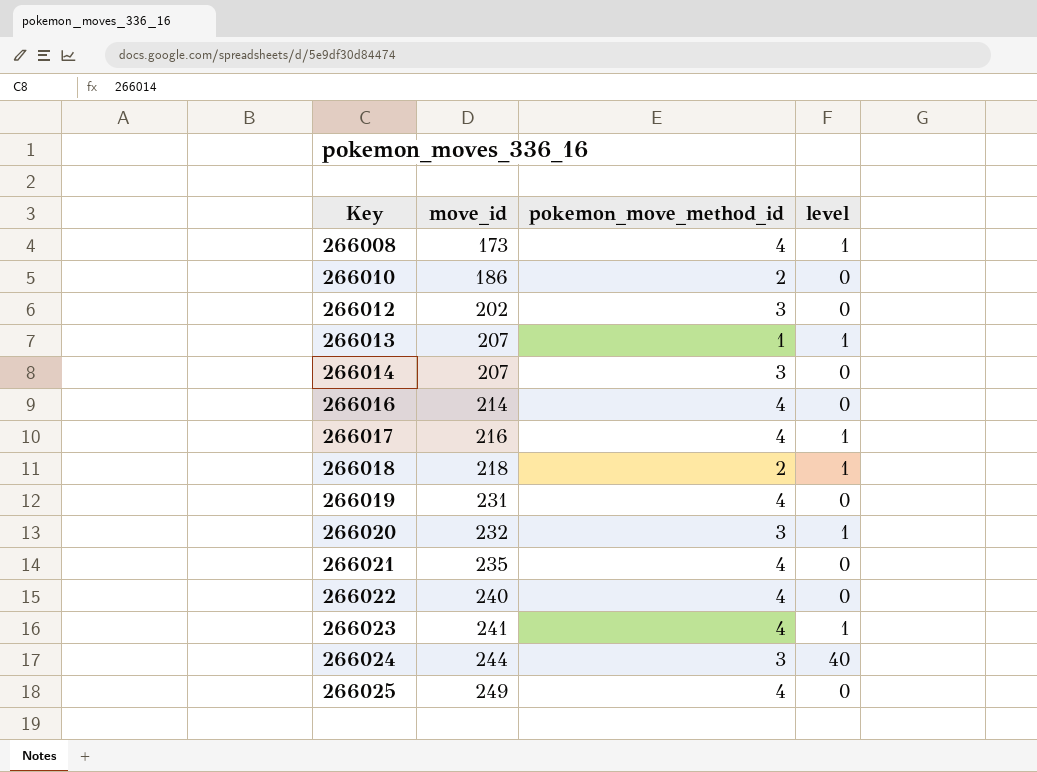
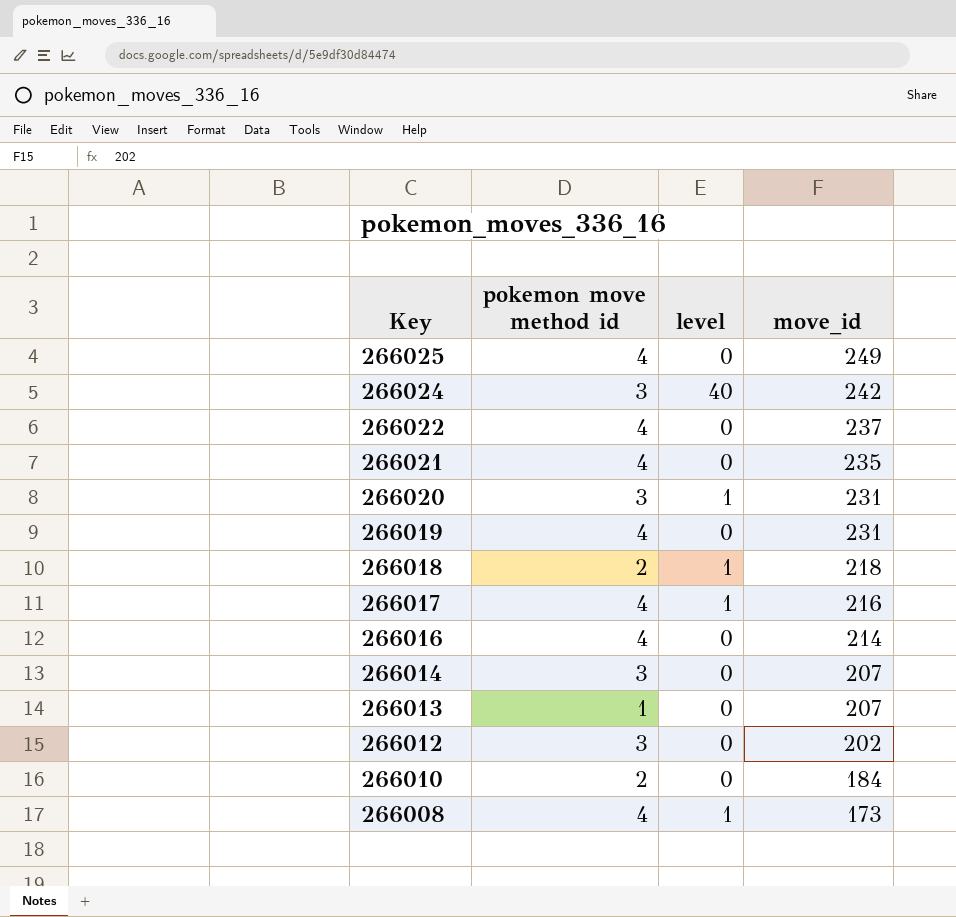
row order: Key ascending -> Key descending
column name: pokemon_move_method_id -> pokemon move method id
column move_id | position: 2 -> 4
row 266023: 241 | 4 | 1 -> none
266024 | move_id: 244 -> 242
266022 | move_id: 240 -> 237
266020 | move_id: 232 -> 231
266013 | level: 1 -> 0
266010 | move_id: 186 -> 184

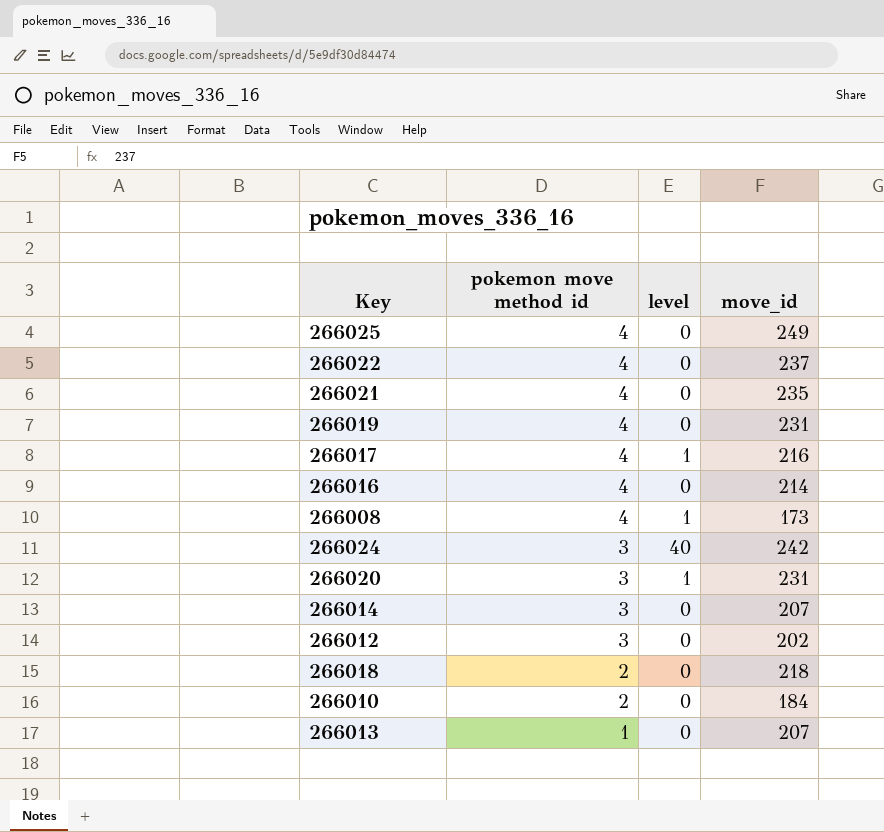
row order: Key descending -> pokemon move method id descending
266018 | level: 1 -> 0

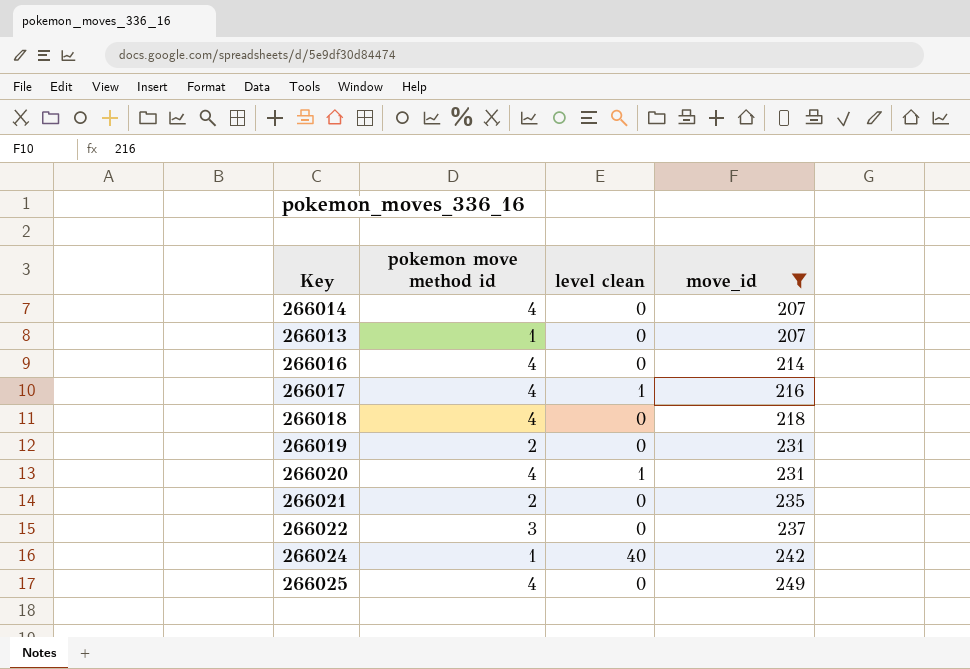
filter: none -> move_id >= 207
row order: pokemon move method id descending -> move_id ascending
column name: level -> level clean
266014 | pokemon move method id: 3 -> 4
266018 | pokemon move method id: 2 -> 4
266019 | pokemon move method id: 4 -> 2
266020 | pokemon move method id: 3 -> 4
266021 | pokemon move method id: 4 -> 2
266022 | pokemon move method id: 4 -> 3
266024 | pokemon move method id: 3 -> 1

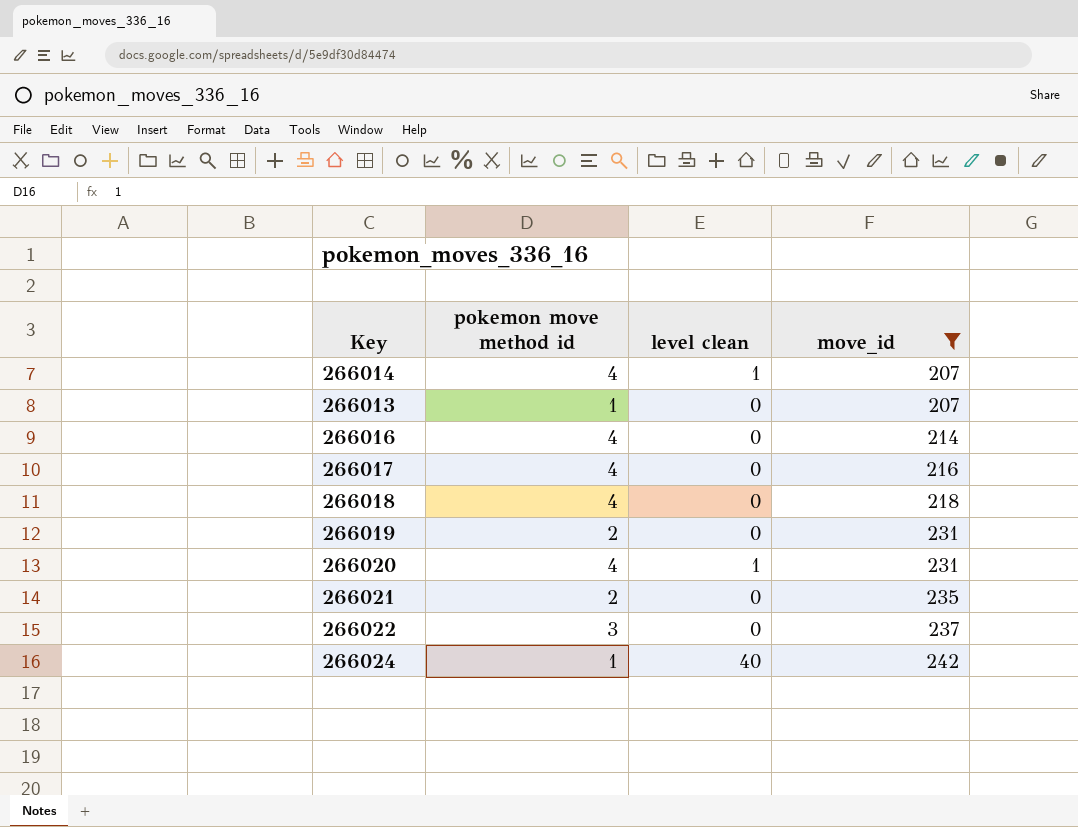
row 266025: 4 | 0 | 249 -> none
266014 | level clean: 0 -> 1
266017 | level clean: 1 -> 0

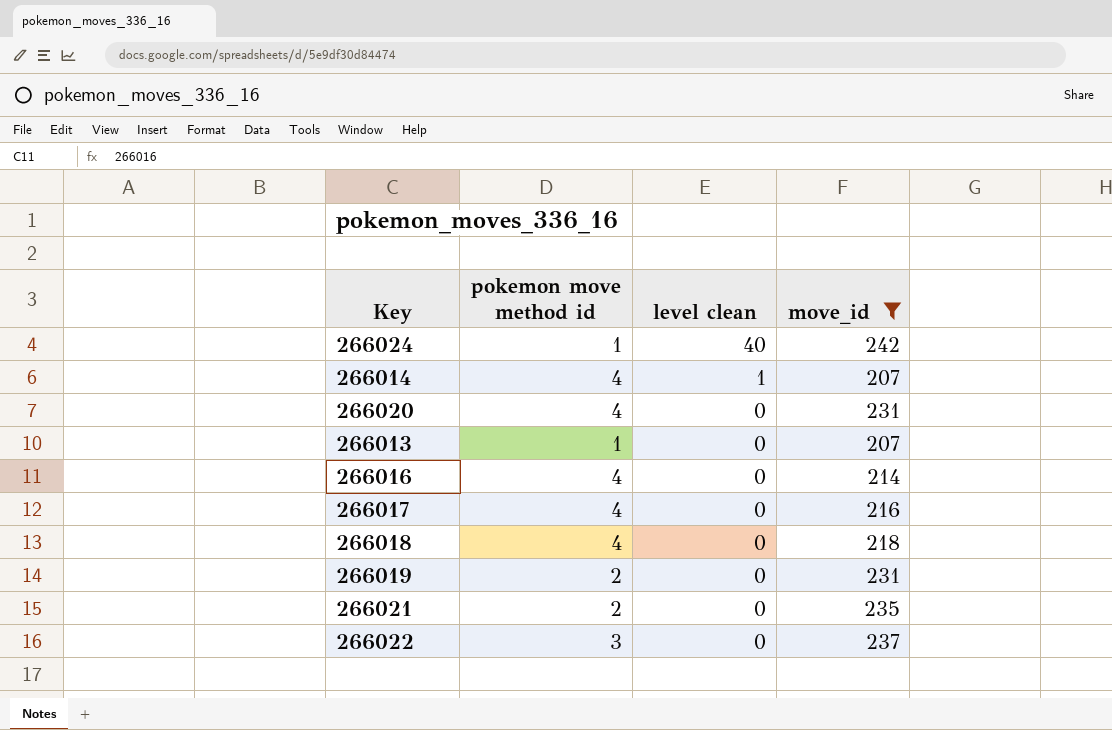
row order: move_id ascending -> level clean descending
266020 | level clean: 1 -> 0

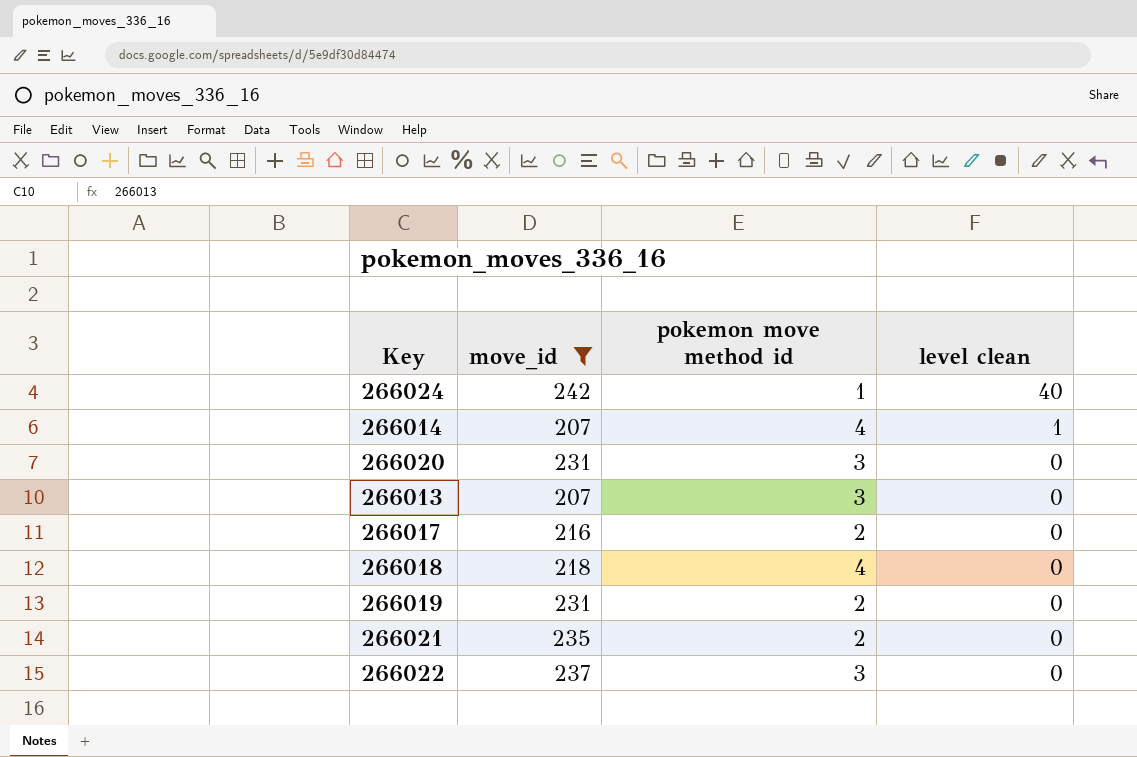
column move_id | position: 4 -> 2
row 266016: 4 | 0 | 214 -> none
266020 | pokemon move method id: 4 -> 3
266013 | pokemon move method id: 1 -> 3
266017 | pokemon move method id: 4 -> 2

